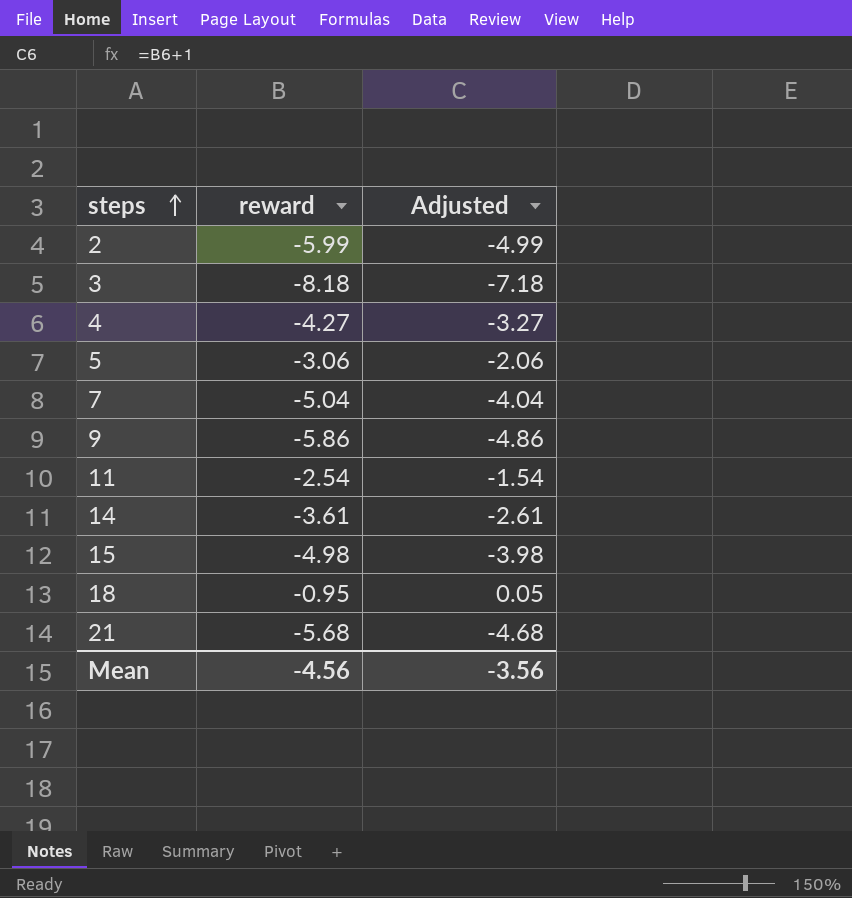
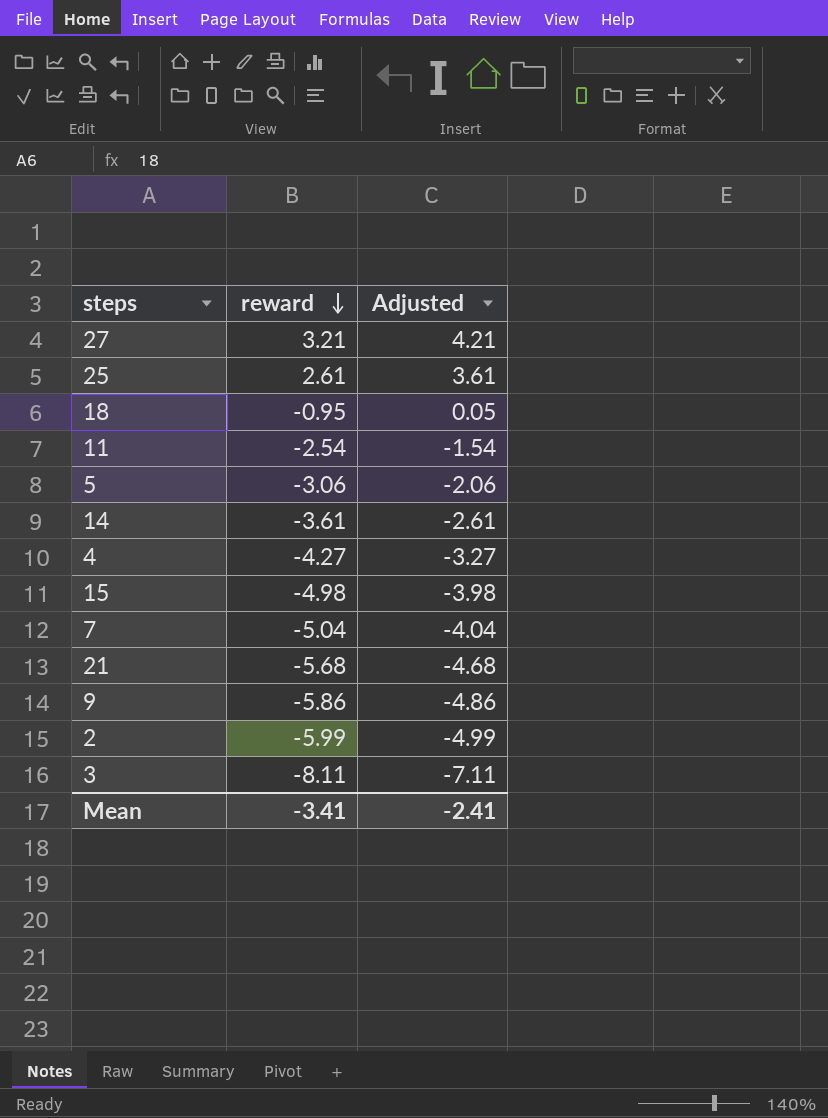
row order: steps ascending -> reward descending
row 27: none -> 3.21 | 4.21
row 25: none -> 2.61 | 3.61
3 | reward: -8.18 -> -8.11
3 | Adjusted: -7.18 -> -7.11
Mean | reward: -4.56 -> -3.41
Mean | Adjusted: -3.56 -> -2.41

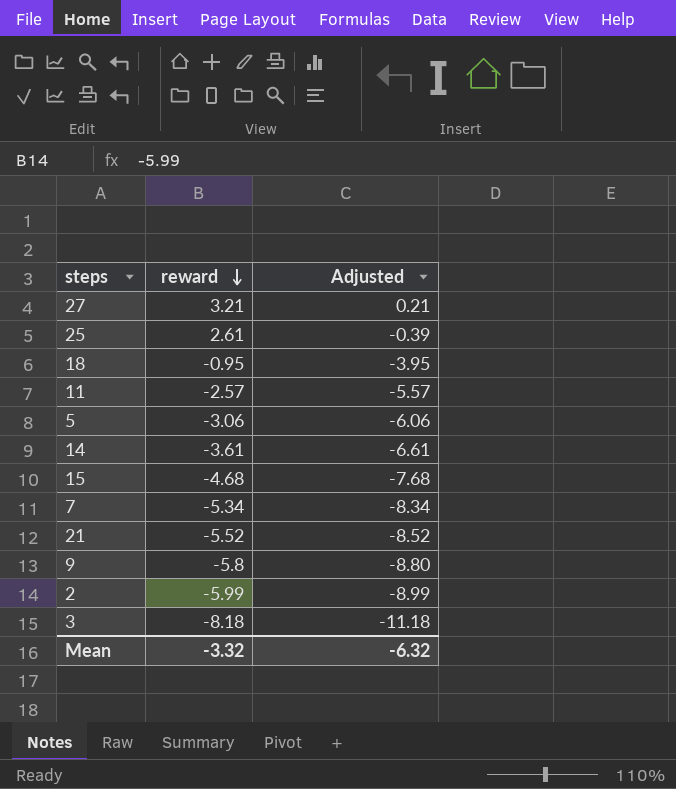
column Adjusted | formula: [reward] + 1 -> [reward] - 3
row 4: -4.27 | -3.27 -> none
11 | reward: -2.54 -> -2.57
15 | reward: -4.98 -> -4.68
7 | reward: -5.04 -> -5.34
21 | reward: -5.68 -> -5.52
9 | reward: -5.86 -> -5.8
3 | reward: -8.11 -> -8.18
Mean | reward: -3.41 -> -3.32
Mean | Adjusted: -2.41 -> -6.32

